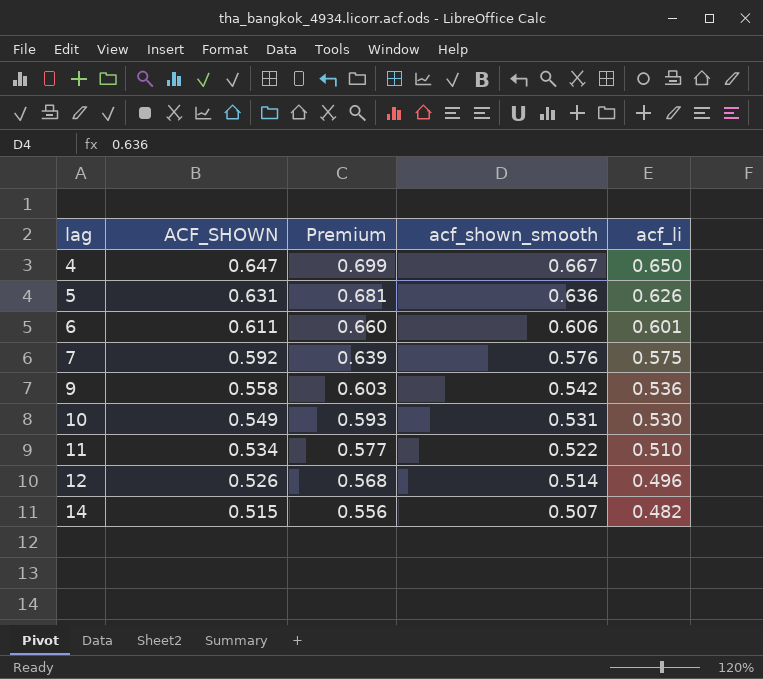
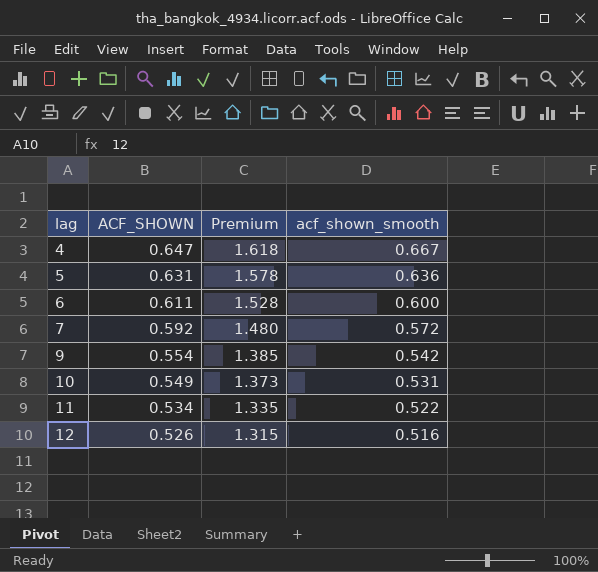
column acf_li | position: 5 -> none
column Premium | formula: [ACF_SHOWN] * 1.08 -> [ACF_SHOWN] * 2.5
row 14: 0.515 | 0.556 | 0.507 | 0.482 -> none
6 | acf_shown_smooth: 0.606 -> 0.600
7 | acf_shown_smooth: 0.576 -> 0.572
9 | ACF_SHOWN: 0.558 -> 0.554
12 | acf_shown_smooth: 0.514 -> 0.516

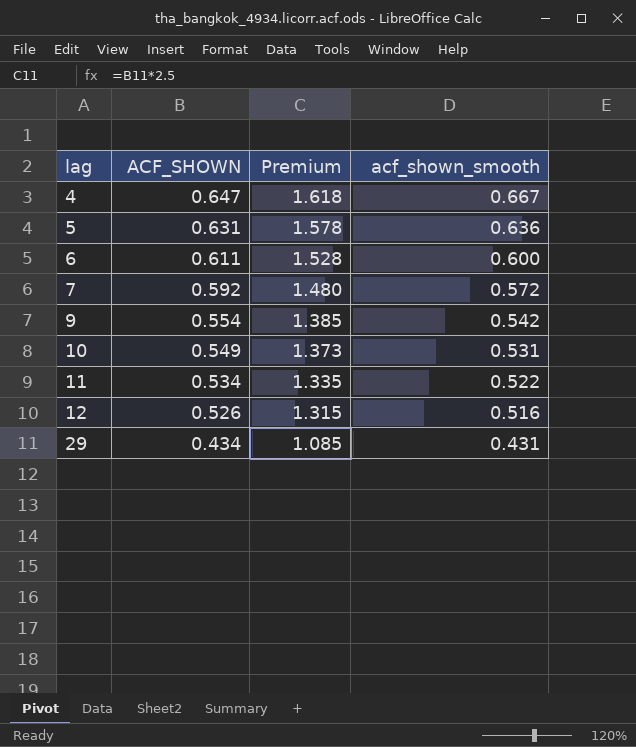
row 29: none -> 0.434 | 1.085 | 0.431

